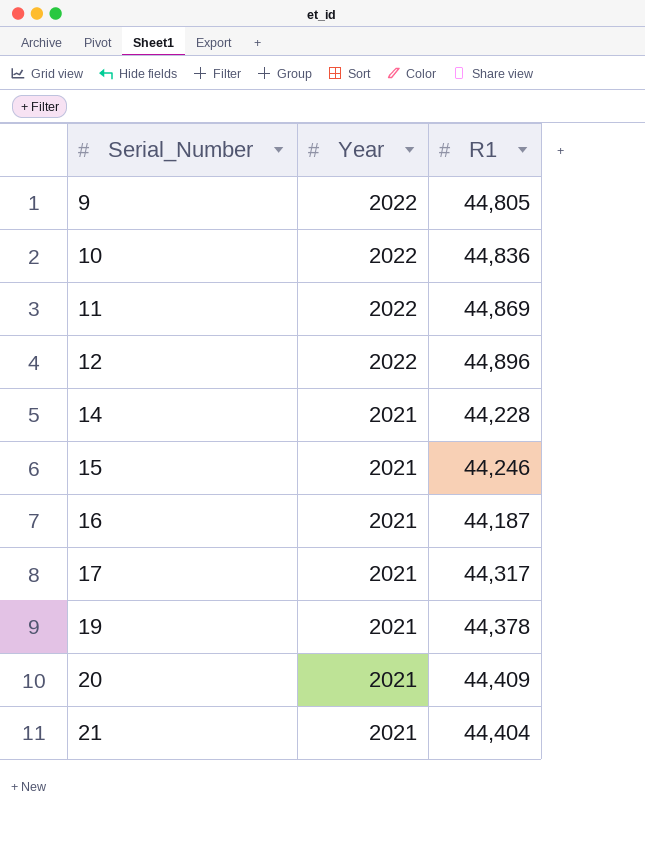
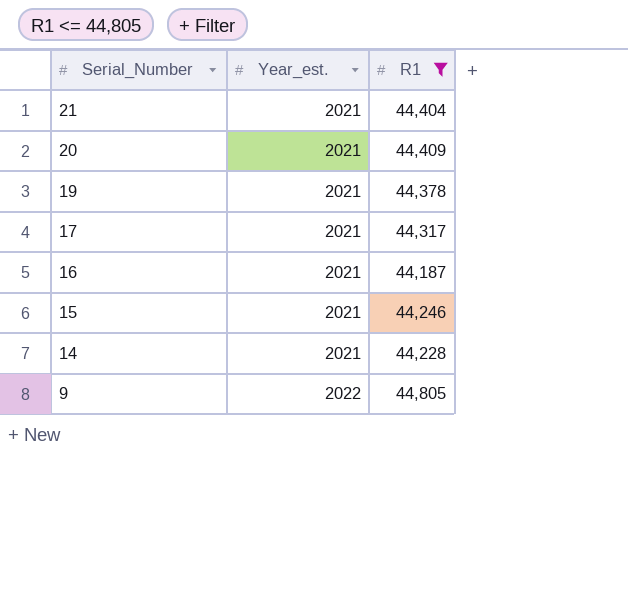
filter: none -> R1 <= 44,805
row order: Serial_Number ascending -> Serial_Number descending
column name: Year -> Year_est.

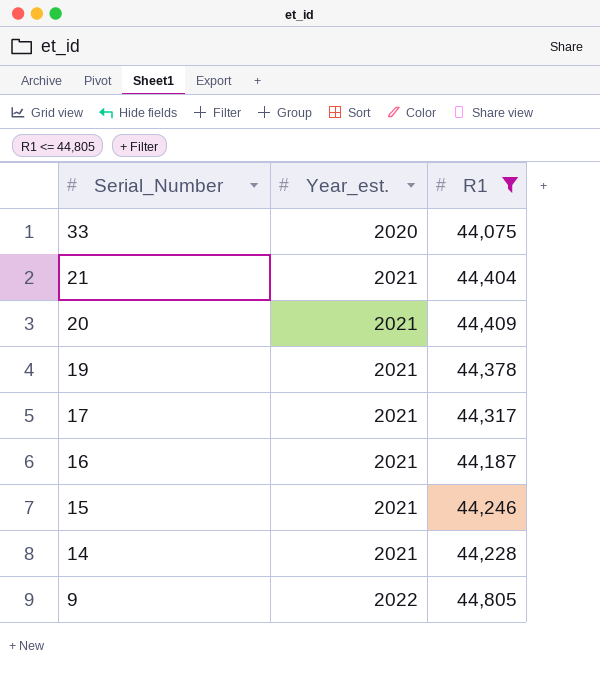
row 33: none -> 2020 | 44,075

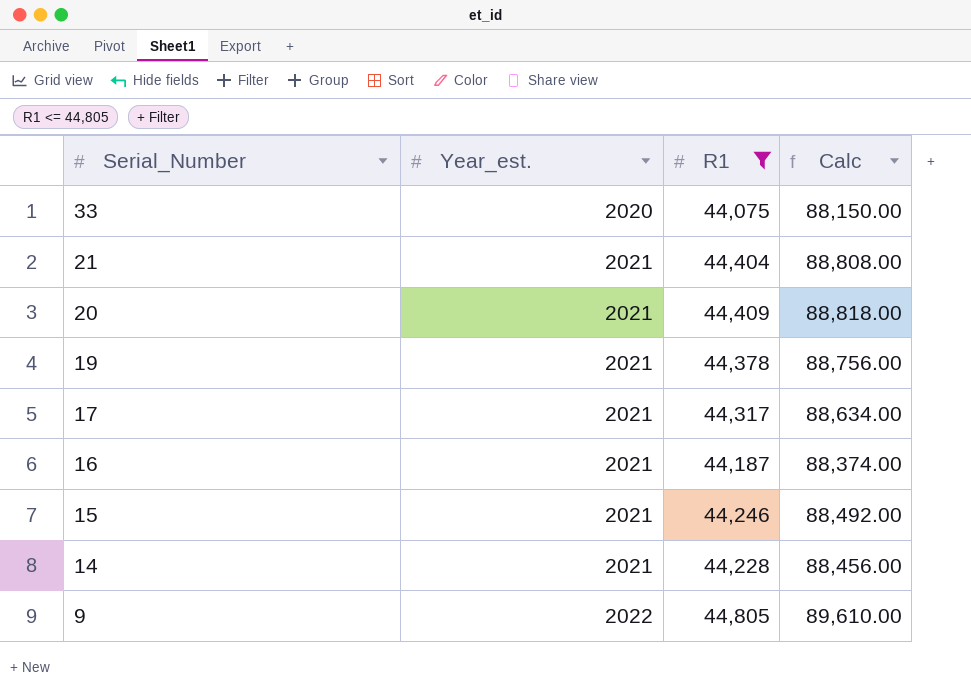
column Calc | formula: none -> [R1] * 2

